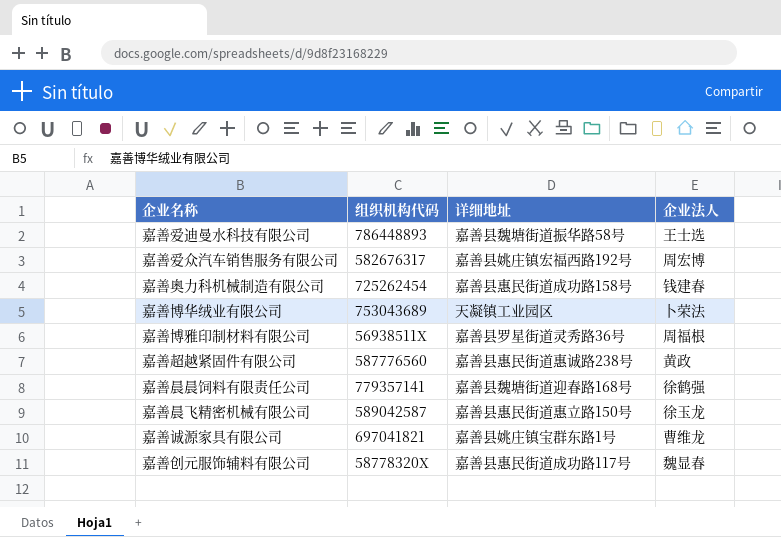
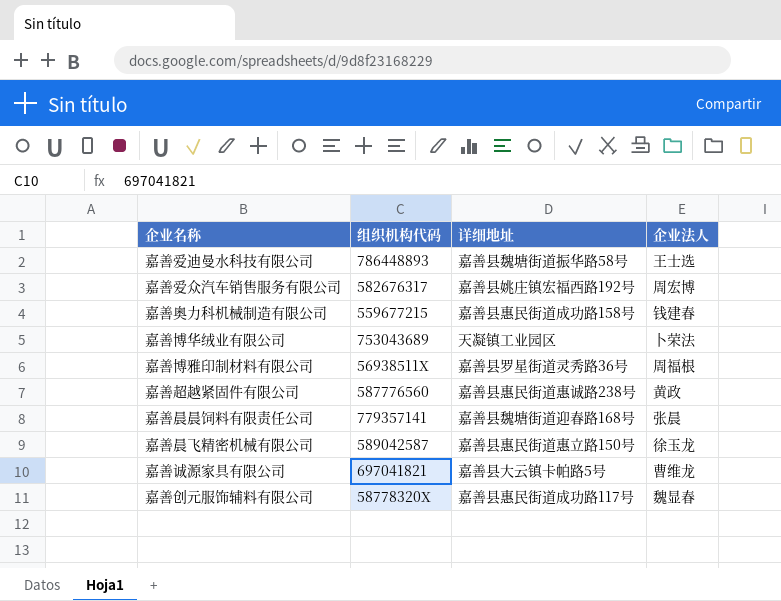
嘉善奥力科机械制造有限公司 | 组织机构代码: 725262454 -> 559677215
嘉善晨晨饲料有限责任公司 | 企业法人: 徐鹤强 -> 张晨
嘉善诚源家具有限公司 | 详细地址: 嘉善县姚庄镇宝群东路1号 -> 嘉善县大云镇卡帕路5号

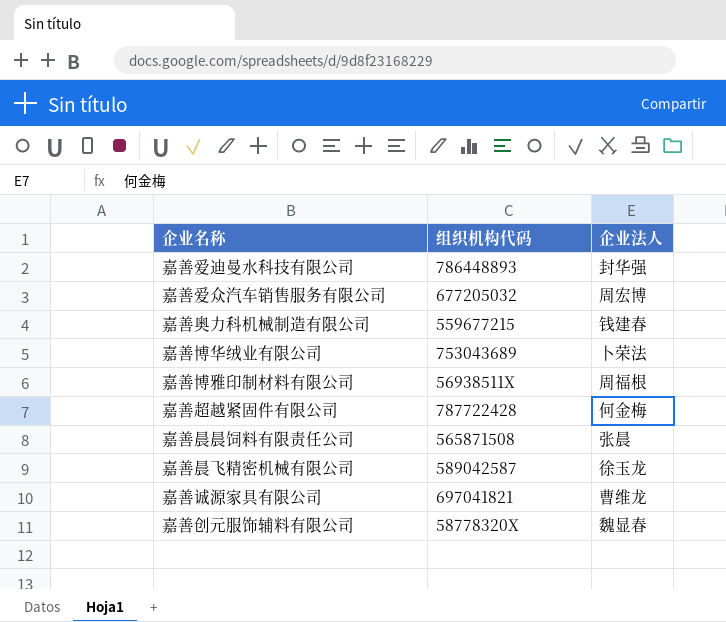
column 详细地址 | position: 3 -> none
嘉善爱迪曼水科技有限公司 | 企业法人: 王士选 -> 封华强
嘉善爱众汽车销售服务有限公司 | 组织机构代码: 582676317 -> 677205032
嘉善超越紧固件有限公司 | 组织机构代码: 587776560 -> 787722428
嘉善超越紧固件有限公司 | 企业法人: 黄政 -> 何金梅
嘉善晨晨饲料有限责任公司 | 组织机构代码: 779357141 -> 565871508

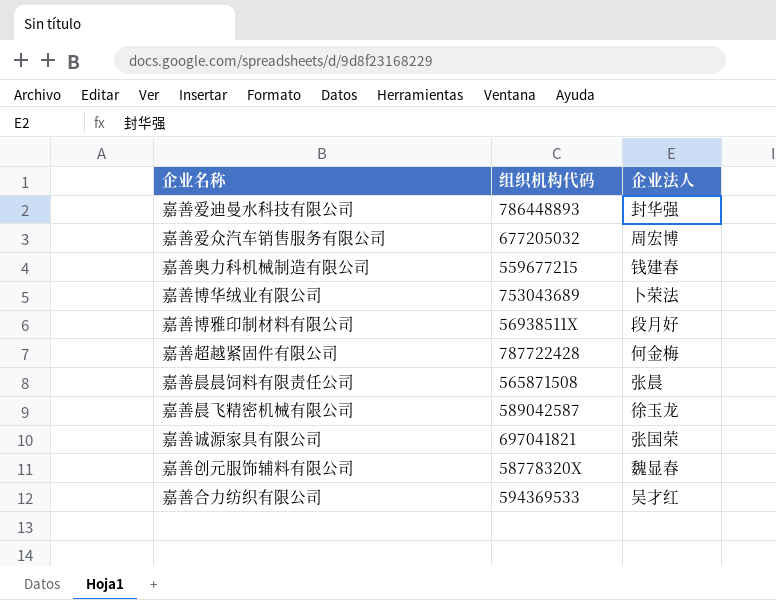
嘉善博雅印制材料有限公司 | 企业法人: 周福根 -> 段月好
嘉善诚源家具有限公司 | 企业法人: 曹维龙 -> 张国荣
row 嘉善合力纺织有限公司: none -> 594369533 | 吴才红

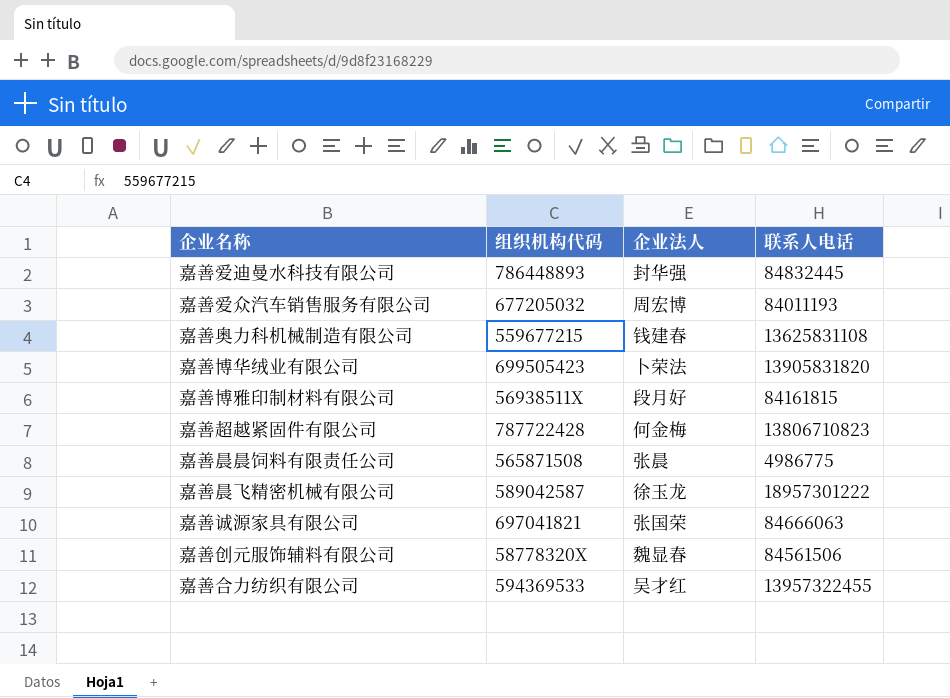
column 联系人电话 | position: none -> 4
嘉善博华绒业有限公司 | 组织机构代码: 753043689 -> 699505423

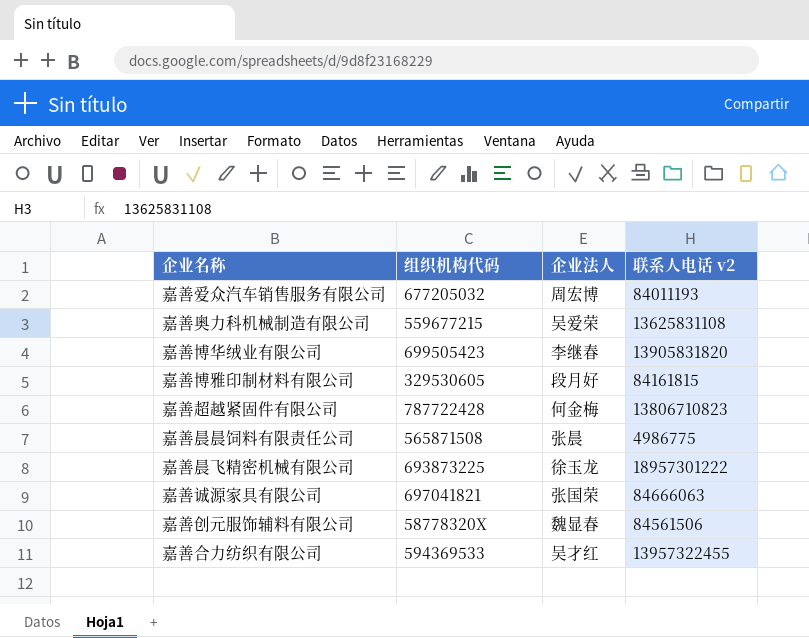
column name: 联系人电话 -> 联系人电话 v2
row 嘉善爱迪曼水科技有限公司: 786448893 | 封华强 | 84832445 -> none
嘉善奥力科机械制造有限公司 | 企业法人: 钱建春 -> 吴爱荣
嘉善博华绒业有限公司 | 企业法人: 卜荣法 -> 李继春
嘉善博雅印制材料有限公司 | 组织机构代码: 56938511X -> 329530605
嘉善晨飞精密机械有限公司 | 组织机构代码: 589042587 -> 693873225

